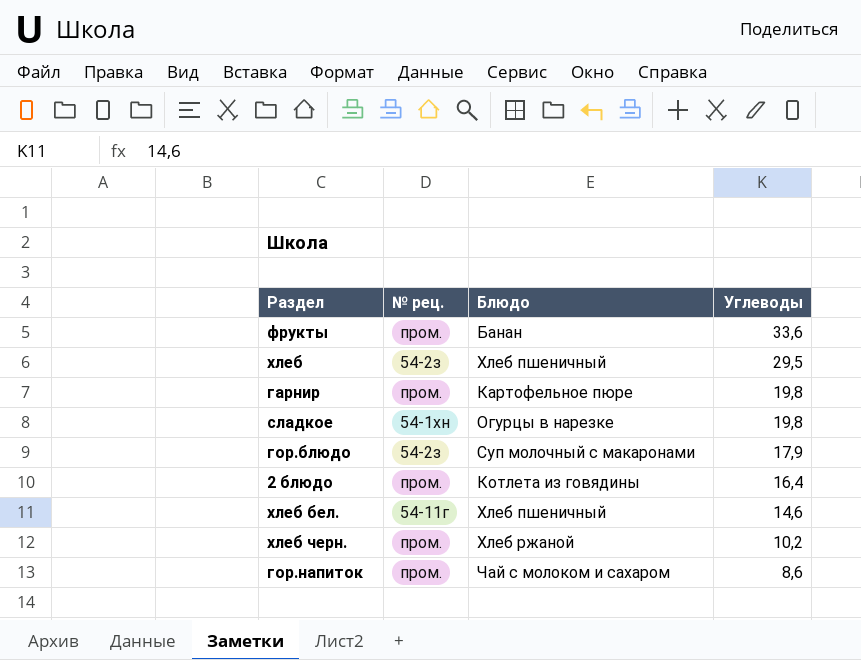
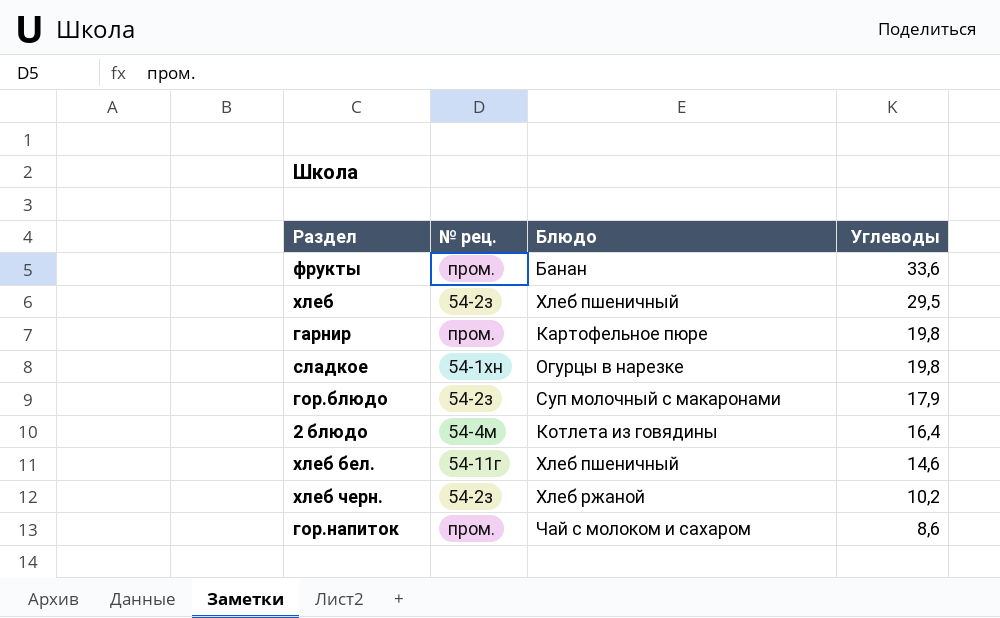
2 блюдо | № рец.: пром. -> 54-4м
хлеб черн. | № рец.: пром. -> 54-2з

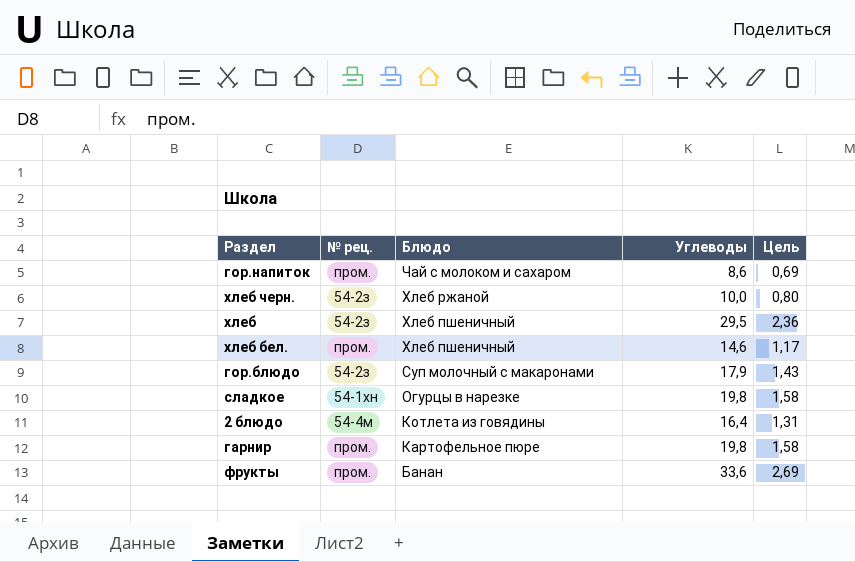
row order: Углеводы descending -> Блюдо descending
column Цель | formula: none -> [Углеводы] * 0,08
хлеб черн. | Углеводы: 10,2 -> 10,0
хлеб бел. | № рец.: 54-11г -> пром.

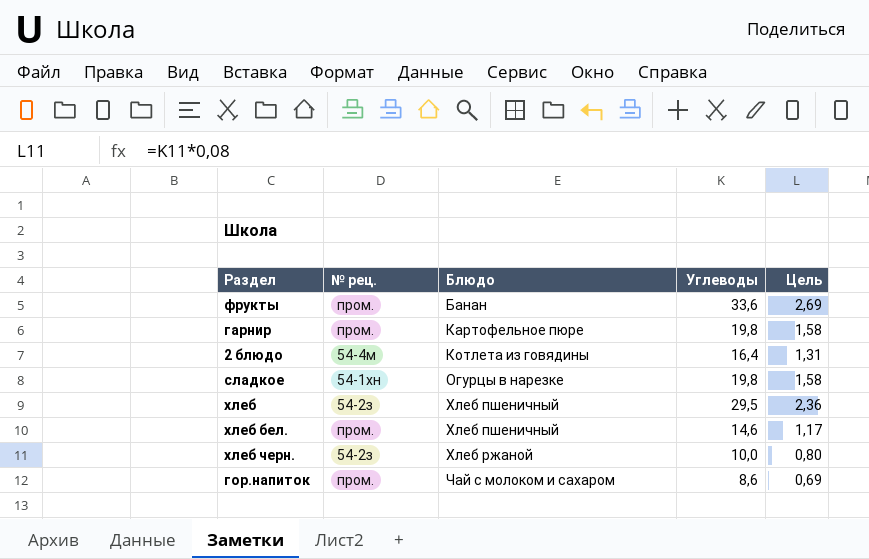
row order: Блюдо descending -> Блюдо ascending
row гор.блюдо: 54-2з | Суп молочный с макаронами | 17,9 | 1,43 -> none

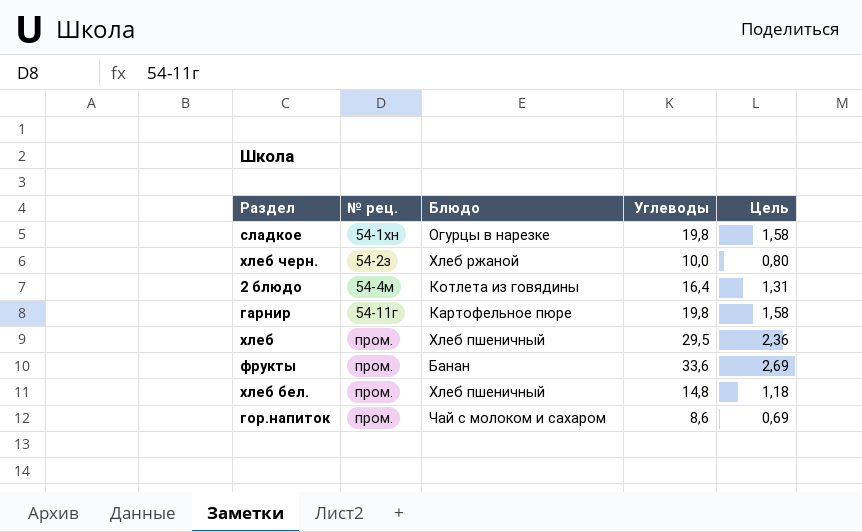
row order: Блюдо ascending -> № рец. ascending
гарнир | № рец.: пром. -> 54-11г
хлеб | № рец.: 54-2з -> пром.
хлеб бел. | Углеводы: 14,6 -> 14,8
хлеб бел. | Цель: 1,17 -> 1,18

